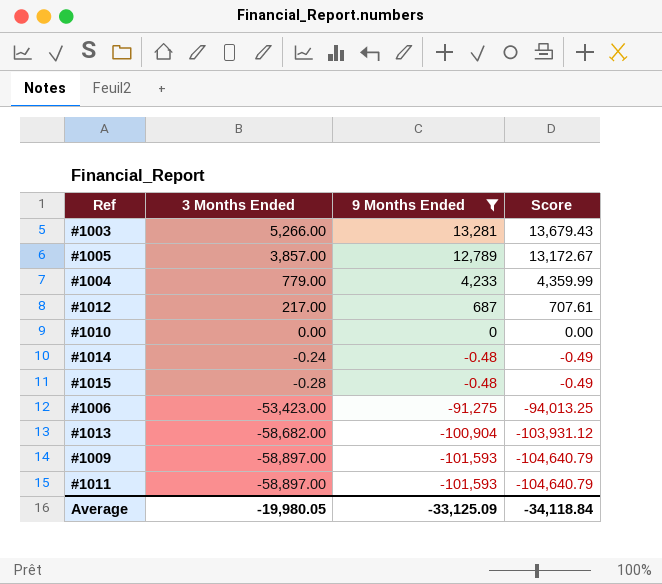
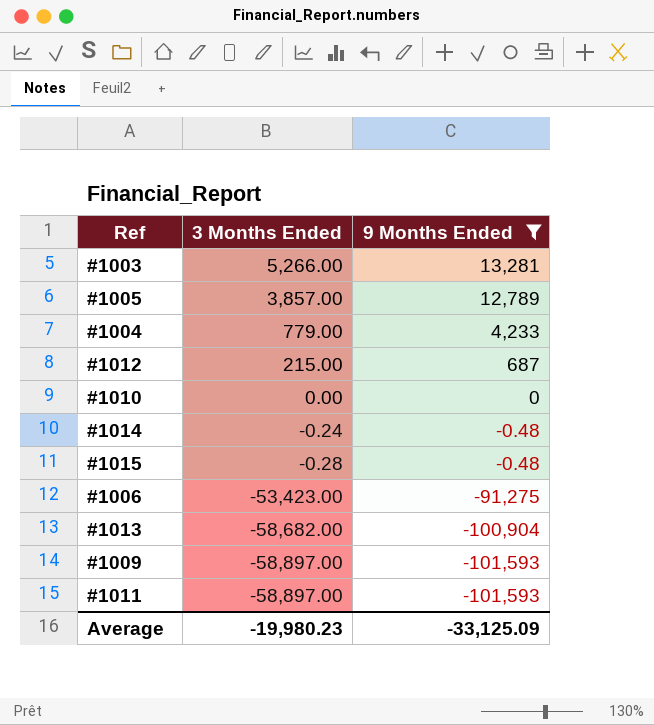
column Score | formula: [9 Months Ended] * 1.03 -> none
#1012 | 3 Months Ended: 217.00 -> 215.00
Average | 3 Months Ended: -19,980.05 -> -19,980.23

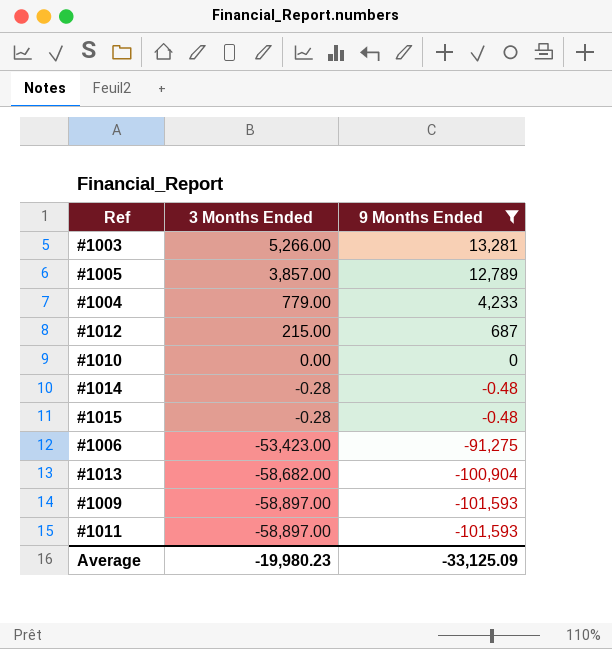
#1014 | 3 Months Ended: -0.24 -> -0.28

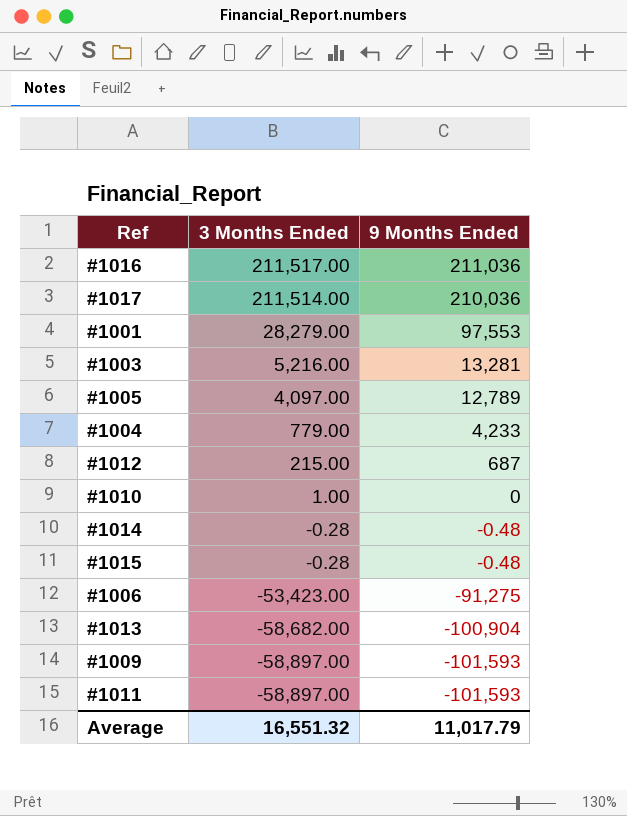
filter: 9 Months Ended <= 13,281 -> none
#1003 | 3 Months Ended: 5,266.00 -> 5,216.00
#1005 | 3 Months Ended: 3,857.00 -> 4,097.00
#1010 | 3 Months Ended: 0.00 -> 1.00
Average | 3 Months Ended: -19,980.23 -> 16,551.32
Average | 9 Months Ended: -33,125.09 -> 11,017.79

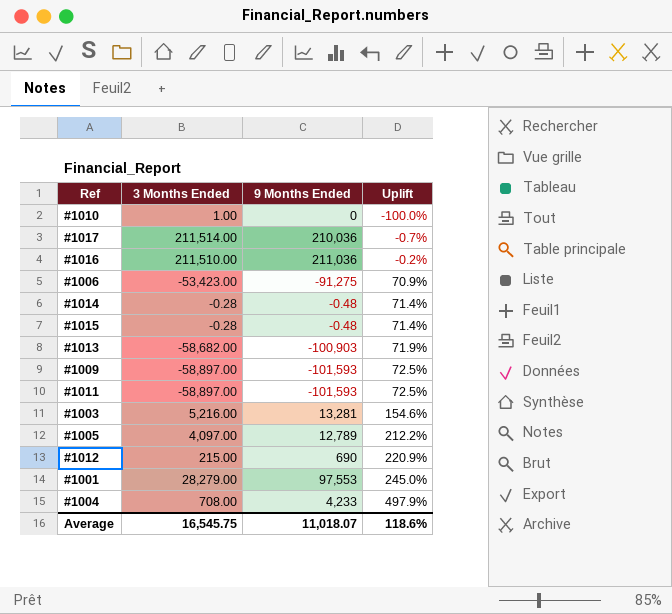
row order: 3 Months Ended descending -> Uplift ascending
column Uplift | formula: none -> ([9 Months Ended] - [3 Months Ended]) / [3 Months Ended]
#1016 | 3 Months Ended: 211,517.00 -> 211,510.00
#1013 | 9 Months Ended: -100,904 -> -100,903
#1012 | 9 Months Ended: 687 -> 690
#1004 | 3 Months Ended: 779.00 -> 708.00
Average | 3 Months Ended: 16,551.32 -> 16,545.75
Average | 9 Months Ended: 11,017.79 -> 11,018.07

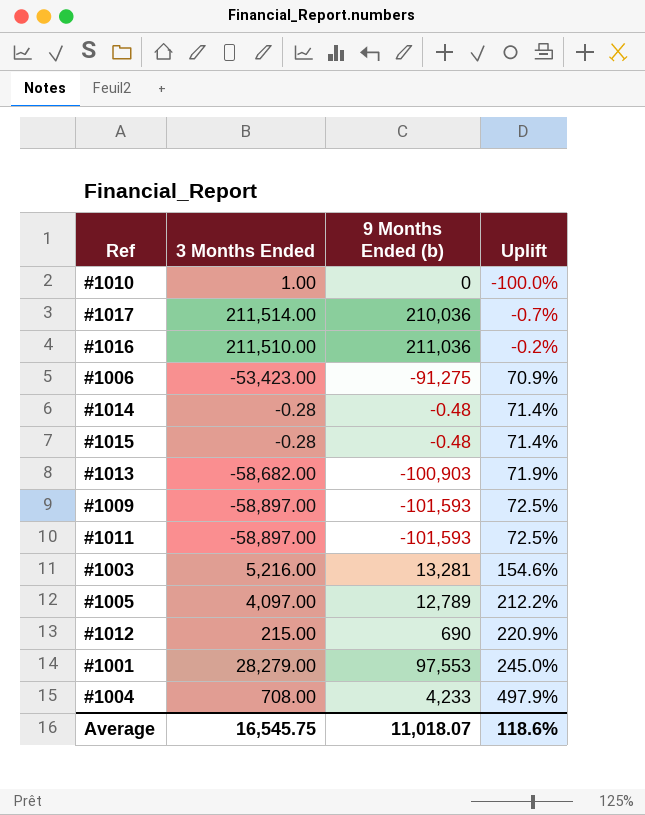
column name: 9 Months Ended -> 9 Months Ended (b)

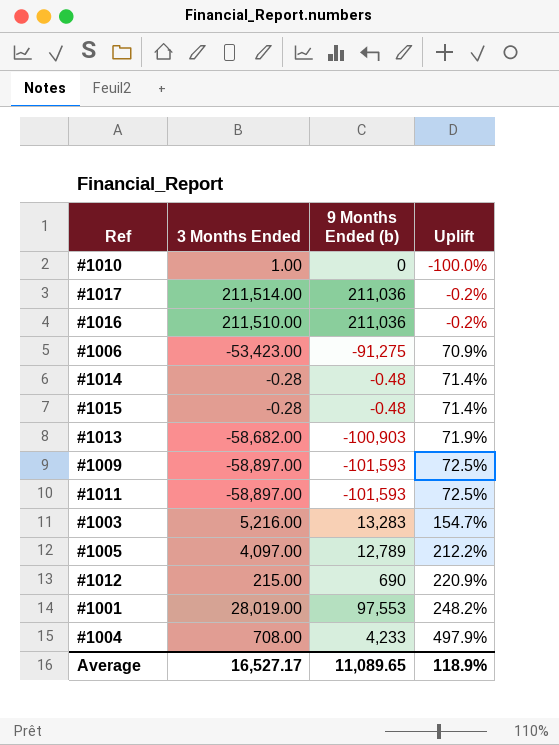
#1017 | 9 Months Ended (b): 210,036 -> 211,036
#1017 | Uplift: -0.7% -> -0.2%
#1003 | 9 Months Ended (b): 13,281 -> 13,283
#1003 | Uplift: 154.6% -> 154.7%
#1001 | 3 Months Ended: 28,279.00 -> 28,019.00
#1001 | Uplift: 245.0% -> 248.2%
Average | 3 Months Ended: 16,545.75 -> 16,527.17
Average | 9 Months Ended (b): 11,018.07 -> 11,089.65
Average | Uplift: 118.6% -> 118.9%

